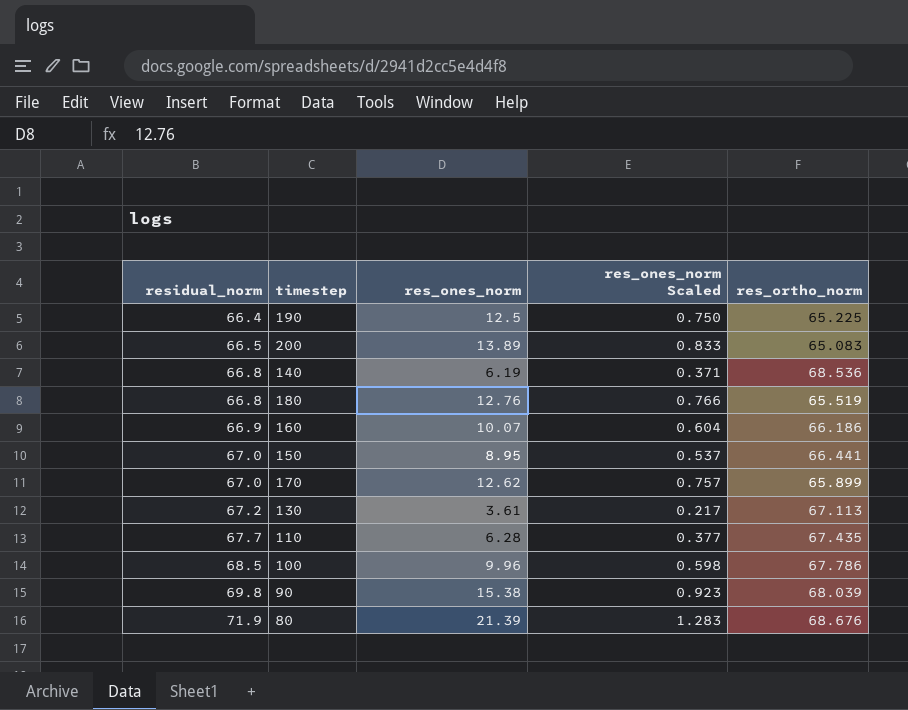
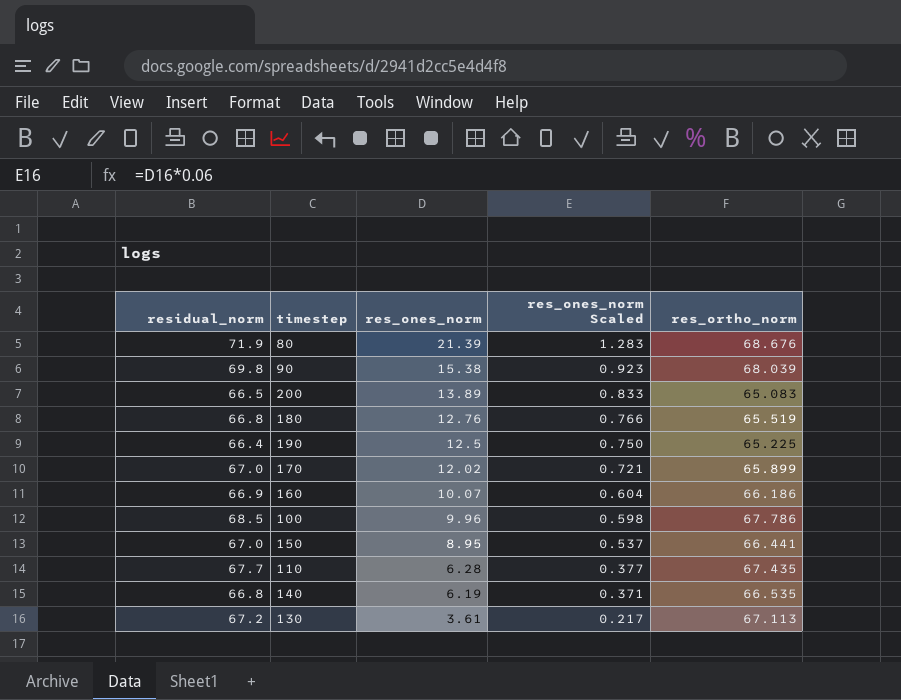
row order: residual_norm ascending -> res_ones_norm descending
170 | res_ones_norm: 12.62 -> 12.02
170 | res_ones_norm Scaled: 0.757 -> 0.721
140 | res_ortho_norm: 68.536 -> 66.535

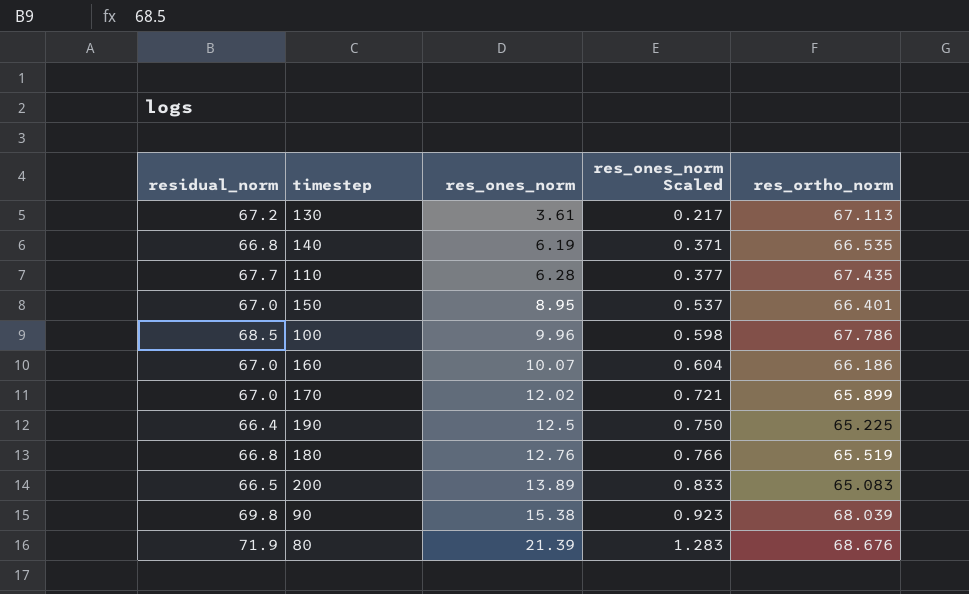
row order: res_ones_norm descending -> res_ones_norm ascending
150 | res_ortho_norm: 66.441 -> 66.401
160 | residual_norm: 66.9 -> 67.0

